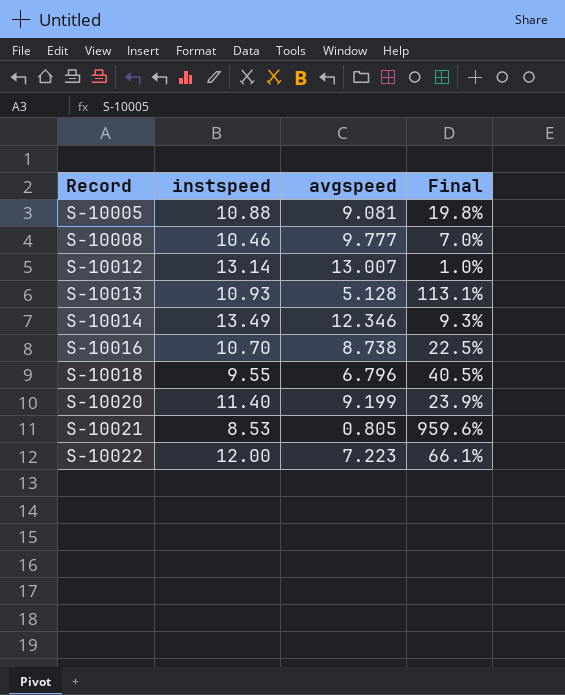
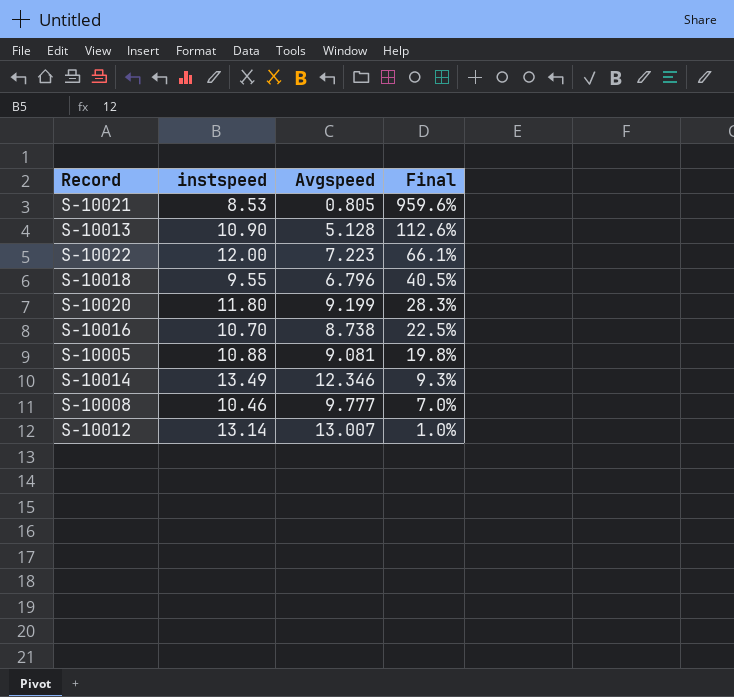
row order: Record ascending -> Final descending
column name: avgspeed -> Avgspeed
S-10013 | instspeed: 10.93 -> 10.90
S-10013 | Final: 113.1% -> 112.6%
S-10020 | instspeed: 11.40 -> 11.80
S-10020 | Final: 23.9% -> 28.3%

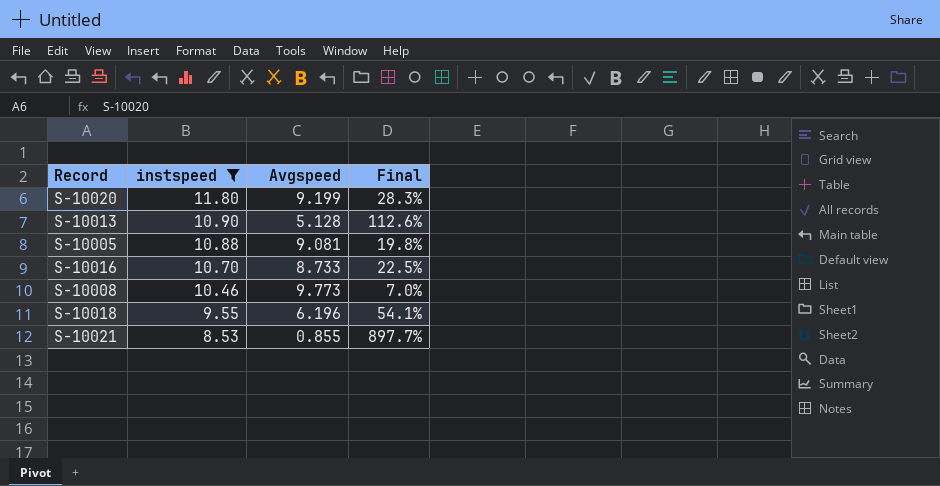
filter: none -> instspeed <= 11.80
row order: Final descending -> instspeed descending
S-10016 | Avgspeed: 8.738 -> 8.733
S-10008 | Avgspeed: 9.777 -> 9.773
S-10018 | Avgspeed: 6.796 -> 6.196
S-10018 | Final: 40.5% -> 54.1%
S-10021 | Avgspeed: 0.805 -> 0.855
S-10021 | Final: 959.6% -> 897.7%

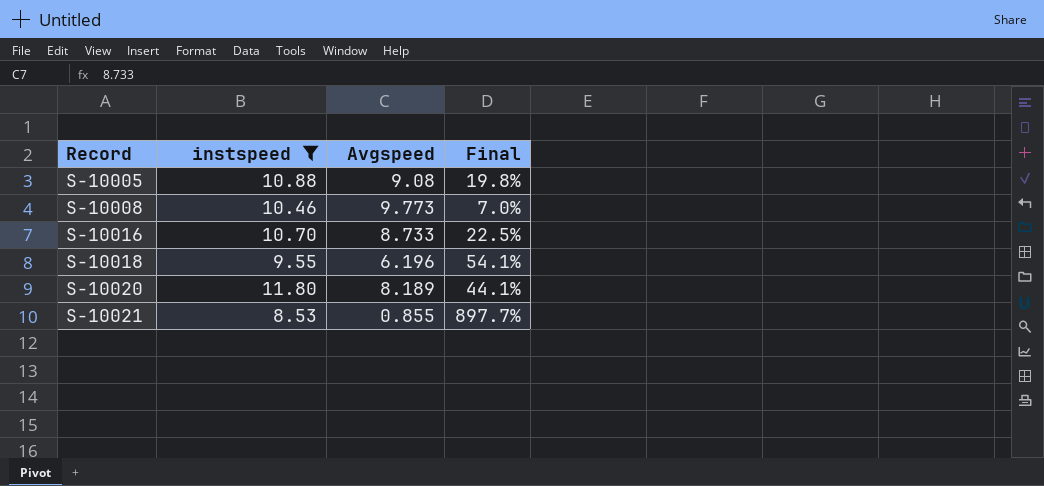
row order: instspeed descending -> Record ascending
row S-10013: 10.90 | 5.128 | 112.6% -> none
S-10005 | Avgspeed: 9.081 -> 9.08
S-10020 | Avgspeed: 9.199 -> 8.189
S-10020 | Final: 28.3% -> 44.1%

